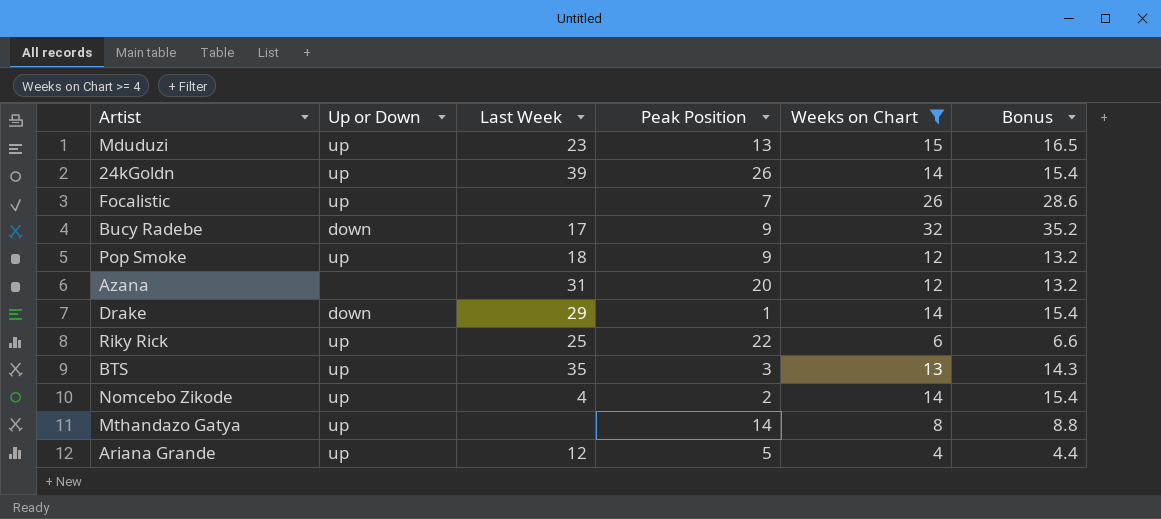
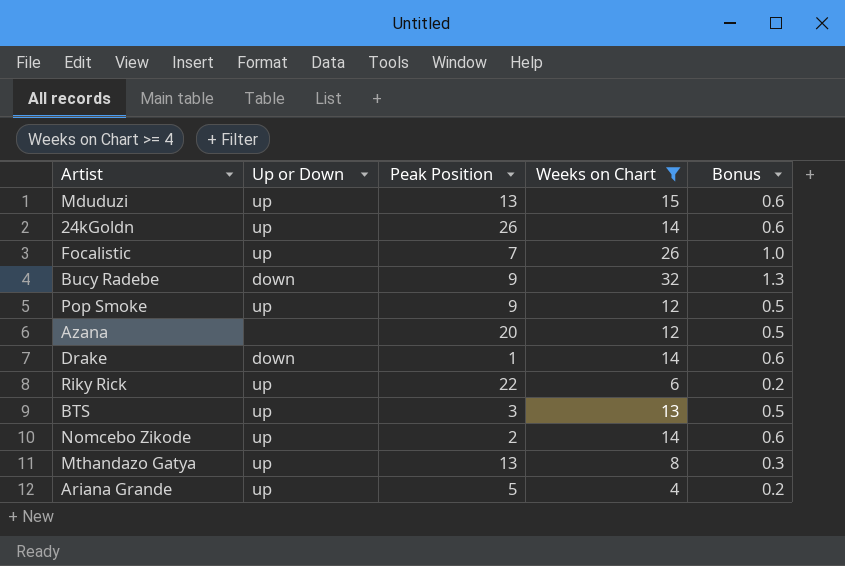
column Last Week | position: 3 -> none
column Bonus | formula: [Weeks on Chart] * 1.1 -> [Weeks on Chart] * 0.04
Mthandazo Gatya | Peak Position: 14 -> 13

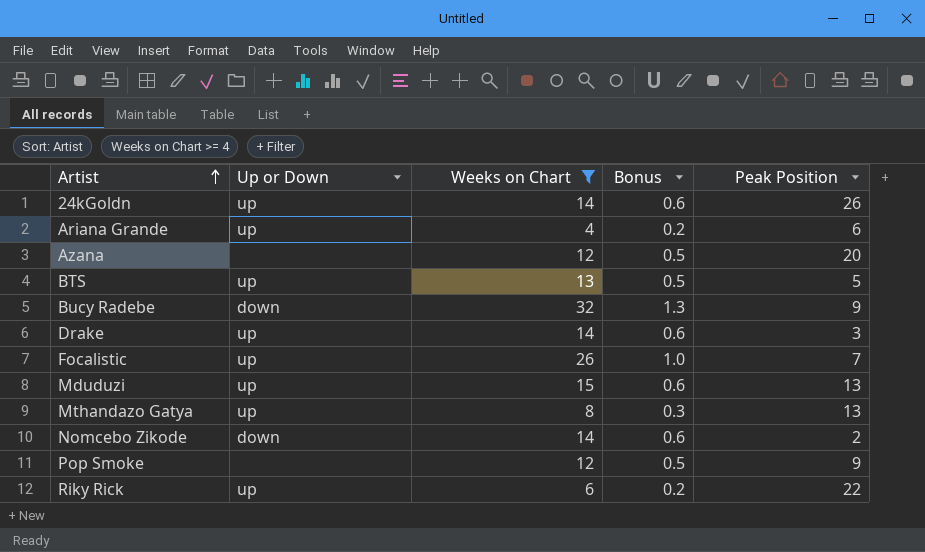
row order: none -> Artist ascending
column Peak Position | position: 3 -> 5
Ariana Grande | Peak Position: 5 -> 6
BTS | Peak Position: 3 -> 5
Drake | Up or Down: down -> up
Drake | Peak Position: 1 -> 3
Nomcebo Zikode | Up or Down: up -> down
Pop Smoke | Up or Down: up -> none

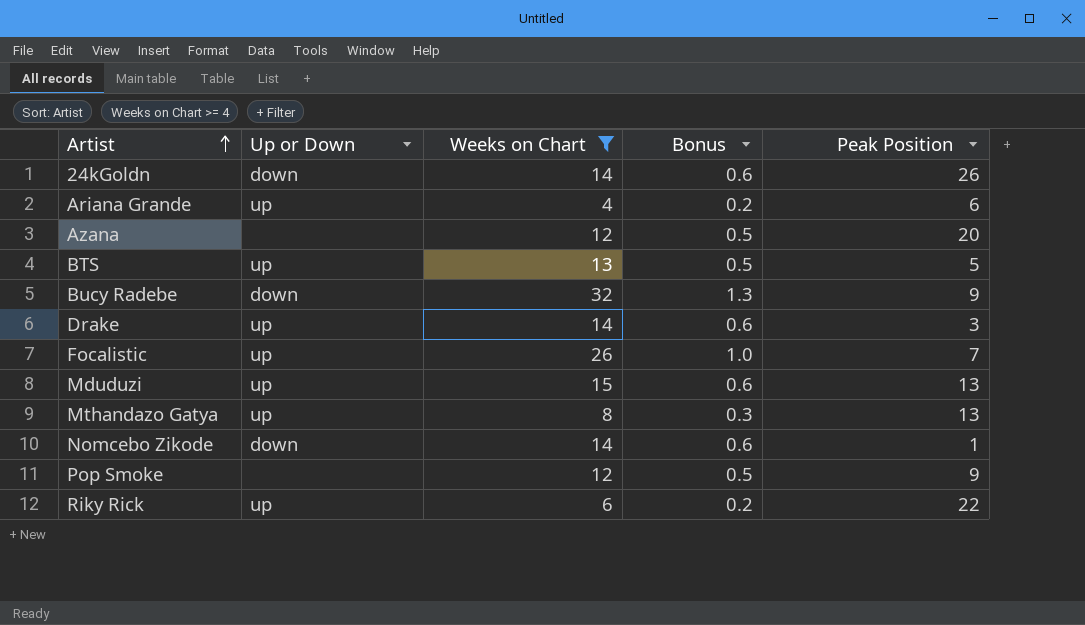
24kGoldn | Up or Down: up -> down
Nomcebo Zikode | Peak Position: 2 -> 1

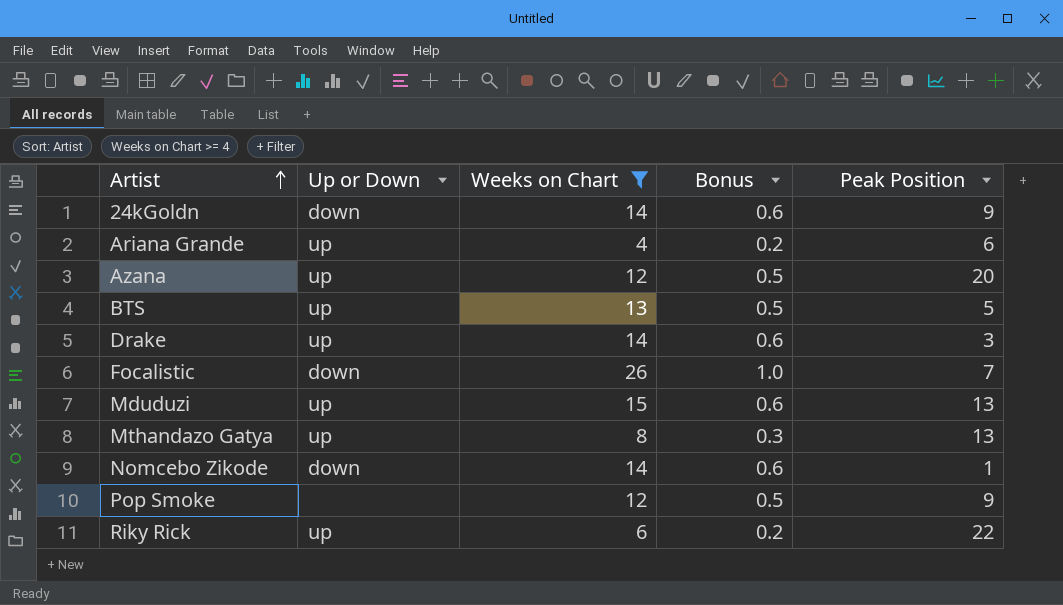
row Bucy Radebe: down | 32 | 1.3 | 9 -> none
24kGoldn | Peak Position: 26 -> 9
Azana | Up or Down: none -> up
Focalistic | Up or Down: up -> down

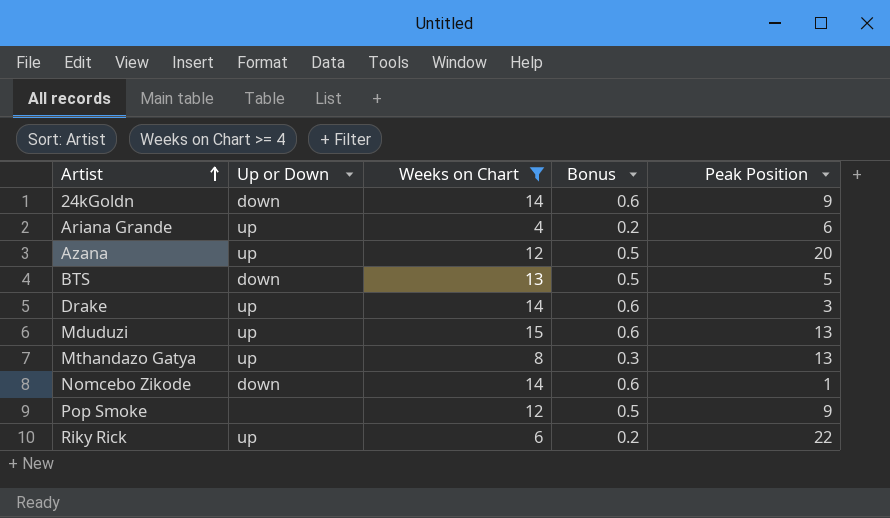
row Focalistic: down | 26 | 1.0 | 7 -> none
BTS | Up or Down: up -> down

